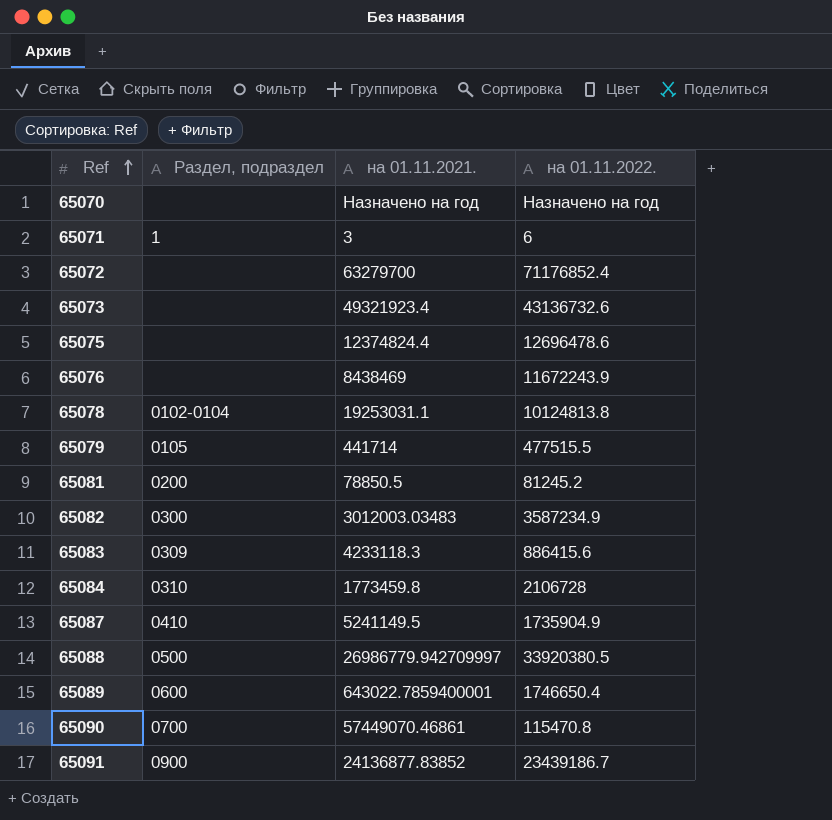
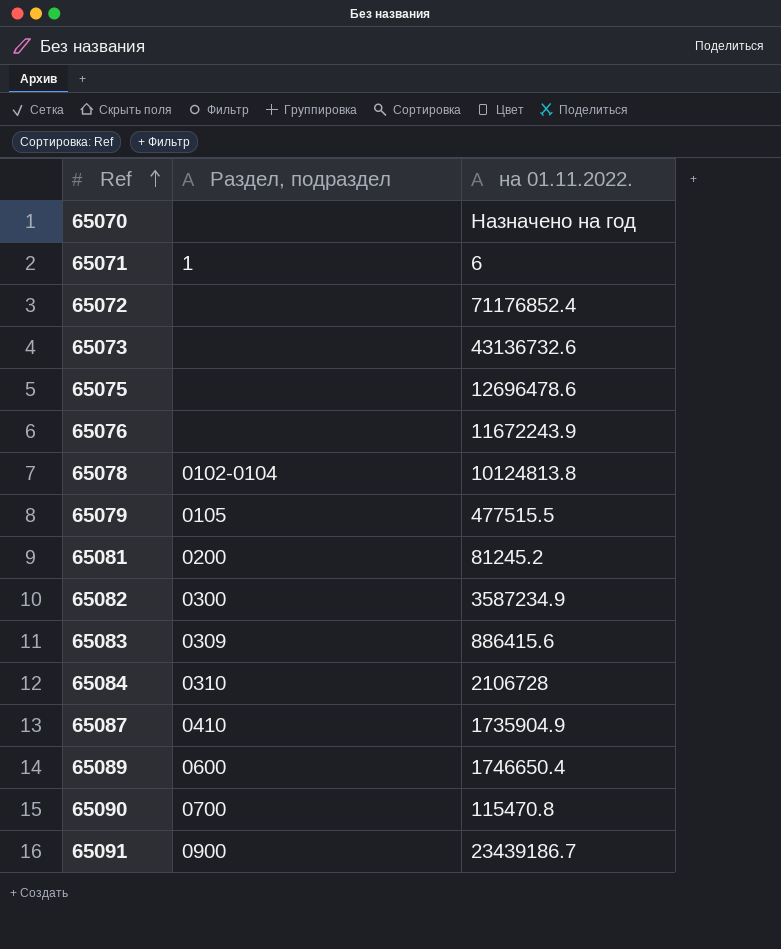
column на 01.11.2021. | position: 3 -> none
row 65088: 0500 | 26986779.942709997 | 33920380.5 -> none

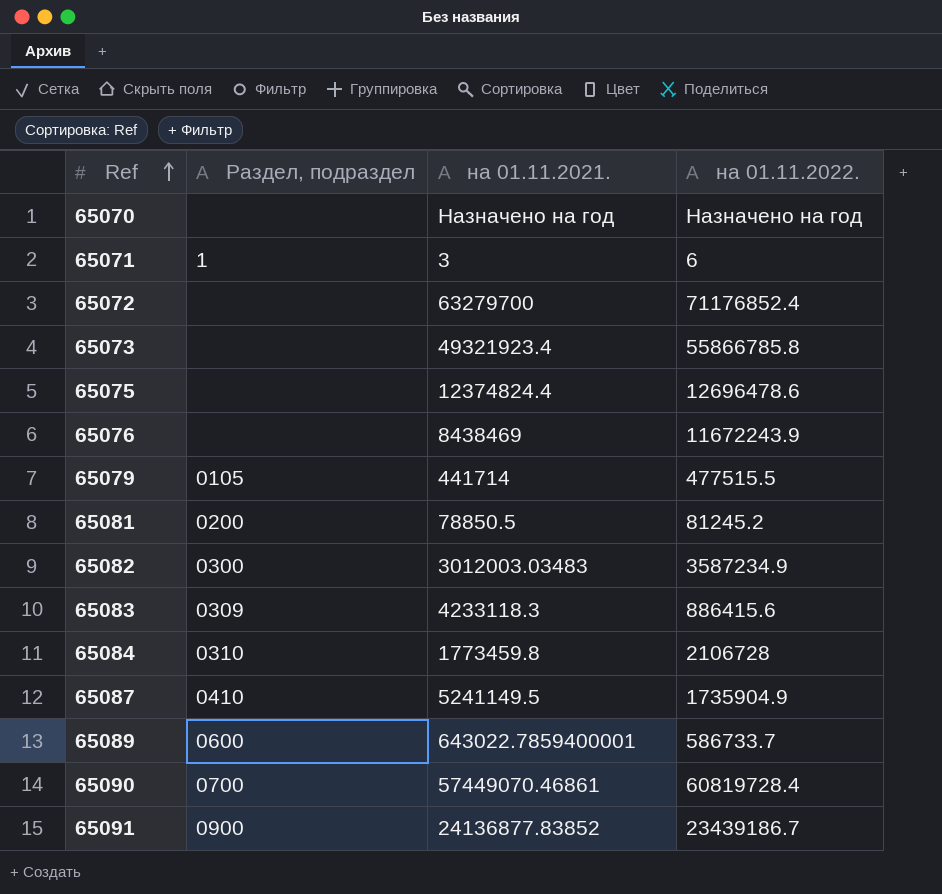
column на 01.11.2021. | position: none -> 3
row 65078: 0102-0104 | 10124813.8 -> none
65073 | на 01.11.2022.: 43136732.6 -> 55866785.8
65089 | на 01.11.2022.: 1746650.4 -> 586733.7
65090 | на 01.11.2022.: 115470.8 -> 60819728.4

